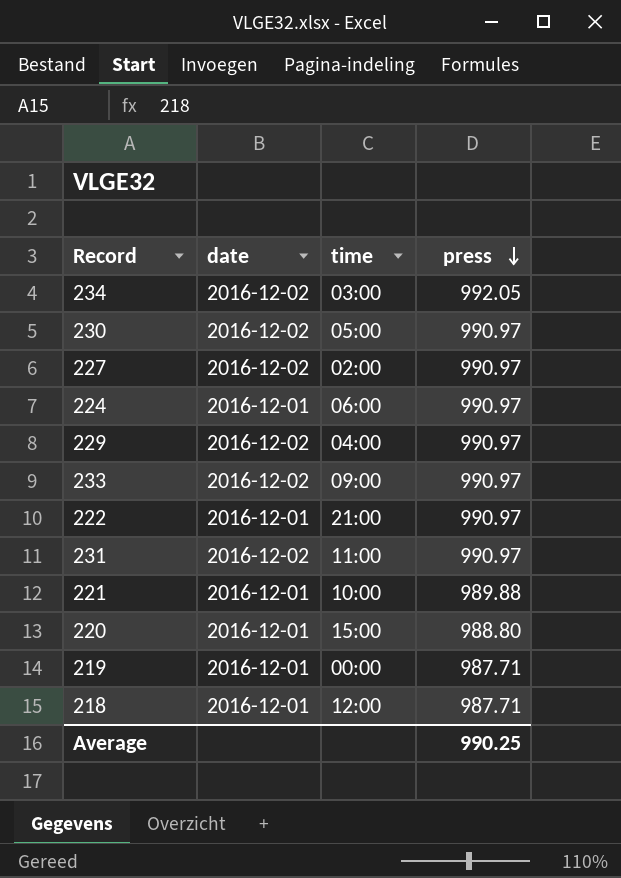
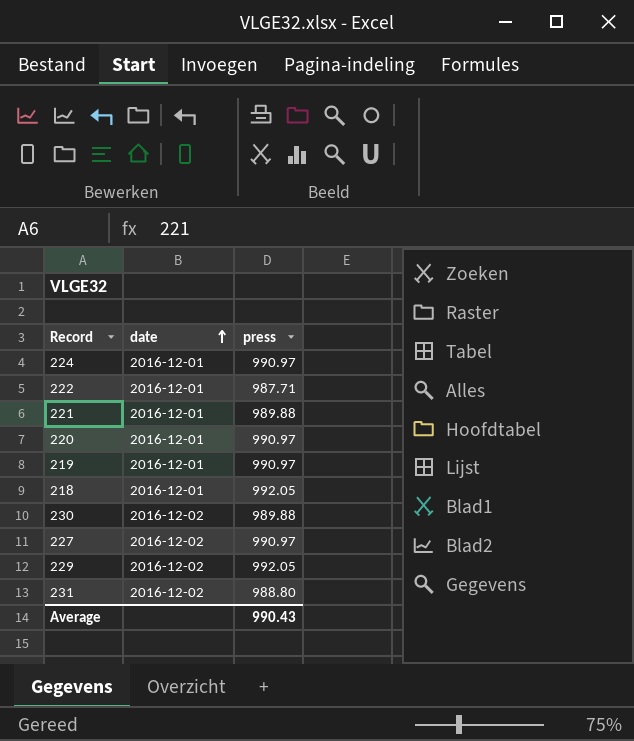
row order: press descending -> date ascending
column time | position: 3 -> none
row 234: 2016-12-02 | 03:00 | 992.05 -> none
row 233: 2016-12-02 | 09:00 | 990.97 -> none
222 | press: 990.97 -> 987.71
220 | press: 988.80 -> 990.97
219 | press: 987.71 -> 990.97
218 | press: 987.71 -> 992.05
230 | press: 990.97 -> 989.88
229 | press: 990.97 -> 992.05
231 | press: 990.97 -> 988.80
Average | press: 990.25 -> 990.43

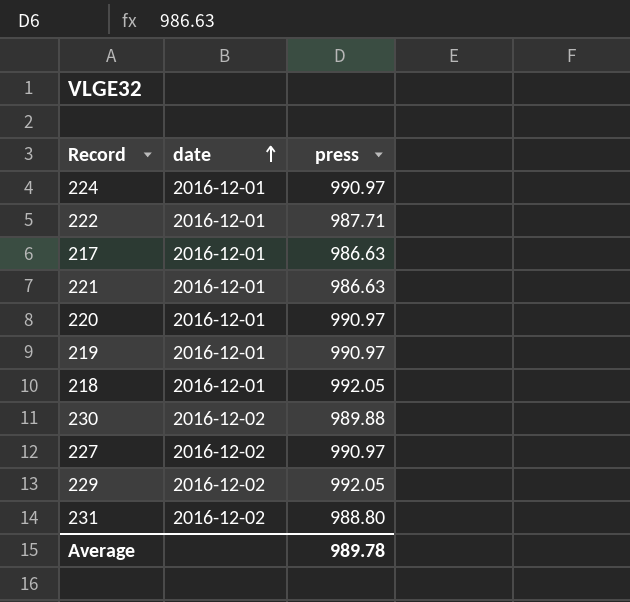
row 217: none -> 2016-12-01 | 986.63
221 | press: 989.88 -> 986.63
Average | press: 990.43 -> 989.78

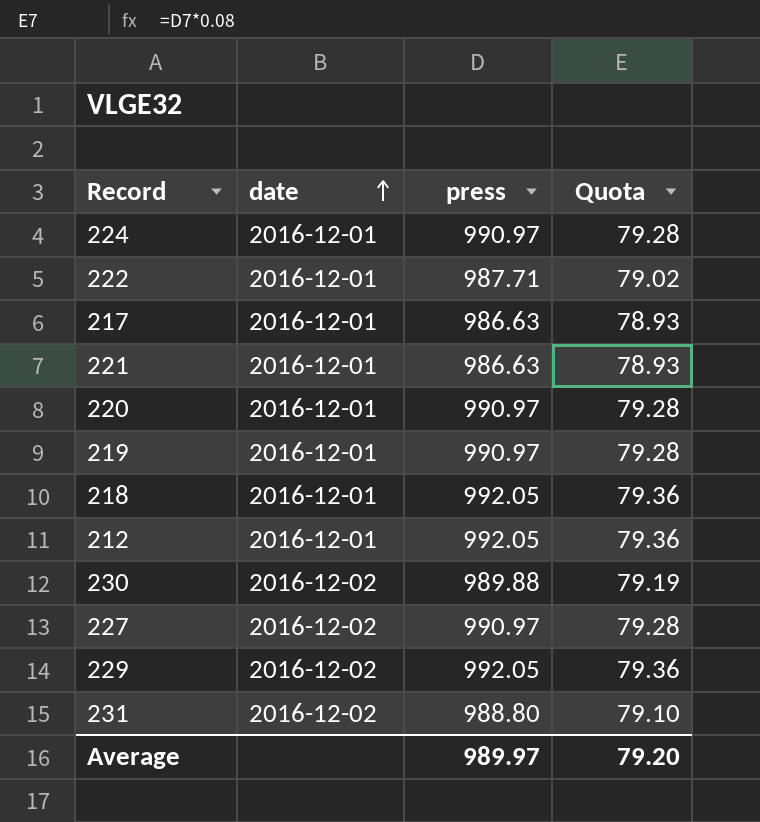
column Quota | formula: none -> [press] * 0.08
row 212: none -> 2016-12-01 | 992.05 | 79.36
Average | press: 989.78 -> 989.97

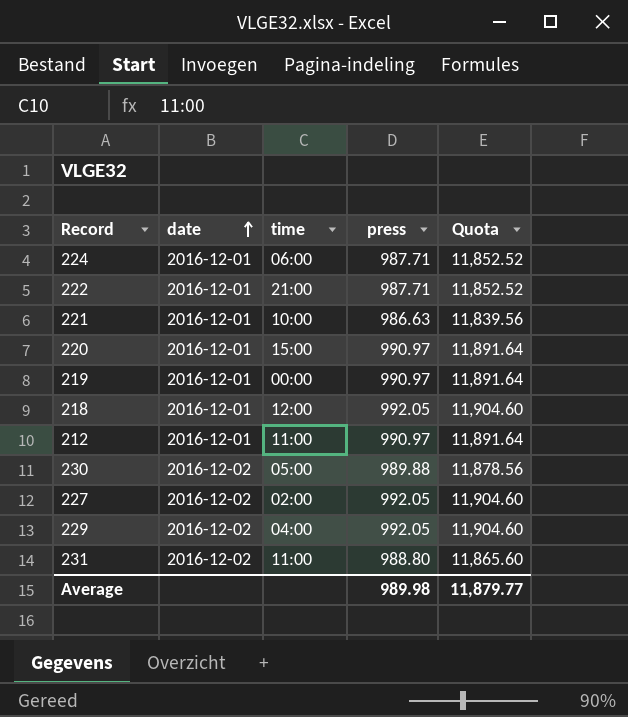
column time | position: none -> 3
column Quota | formula: [press] * 0.08 -> [press] * 12
row 217: 2016-12-01 | 986.63 | 78.93 -> none
224 | press: 990.97 -> 987.71
212 | press: 992.05 -> 990.97
227 | press: 990.97 -> 992.05
Average | press: 989.97 -> 989.98
Average | Quota: 79.20 -> 11,879.77

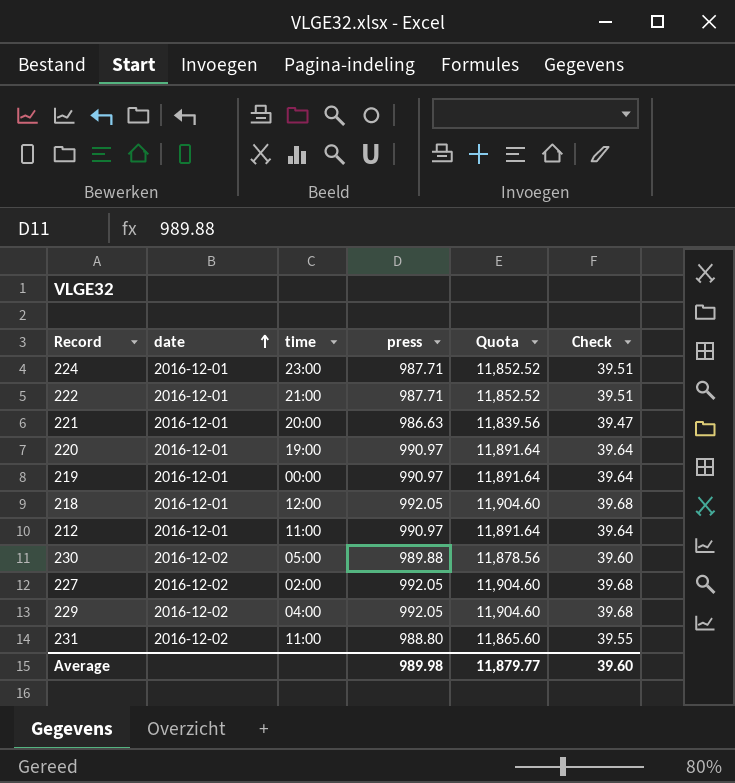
column Check | formula: none -> [press] * 0.04
224 | time: 06:00 -> 23:00
221 | time: 10:00 -> 20:00
220 | time: 15:00 -> 19:00

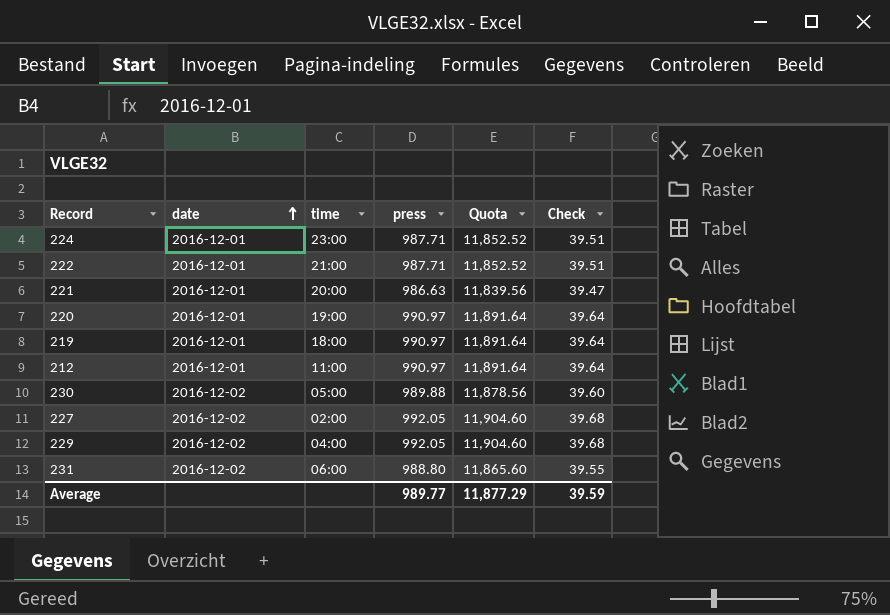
row 218: 2016-12-01 | 12:00 | 992.05 | 11,904.60 | 39.68 -> none
219 | time: 00:00 -> 18:00
231 | time: 11:00 -> 06:00
Average | press: 989.98 -> 989.77
Average | Quota: 11,879.77 -> 11,877.29
Average | Check: 39.60 -> 39.59

